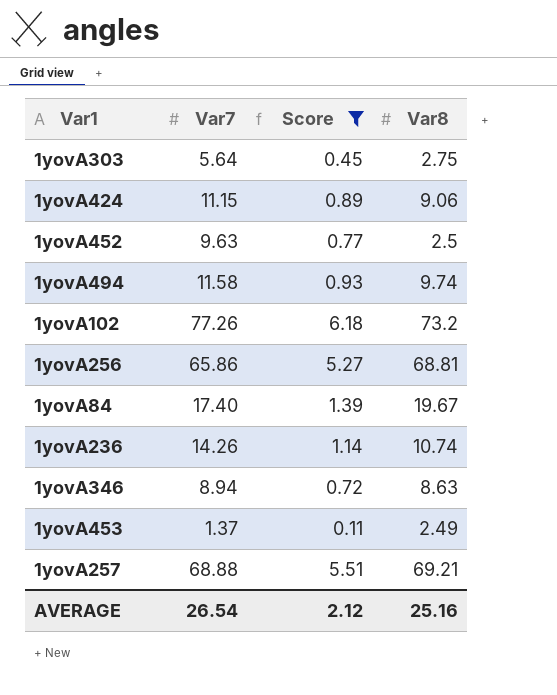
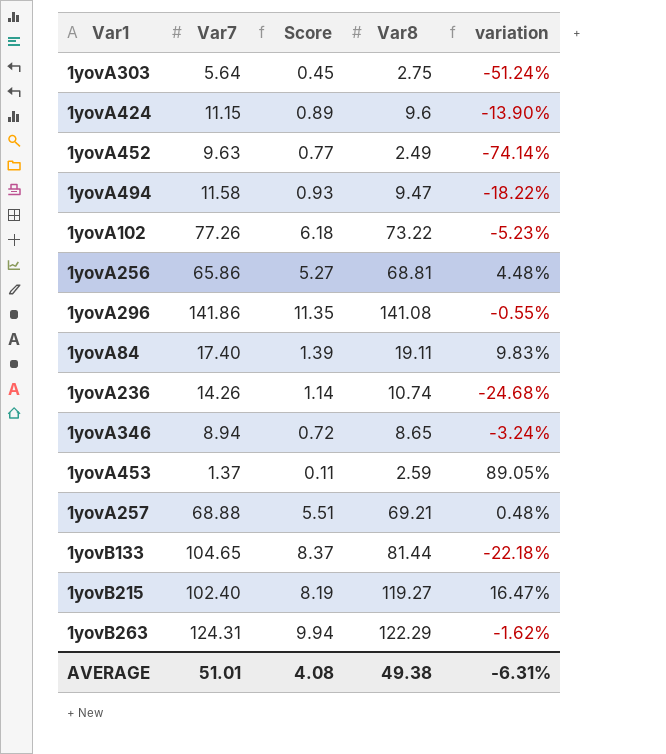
filter: Score <= 6.18 -> none
column variation | formula: none -> ([Var8] - [Var7]) / [Var7]
1yovA424 | Var8: 9.06 -> 9.6
1yovA452 | Var8: 2.5 -> 2.49
1yovA494 | Var8: 9.74 -> 9.47
1yovA102 | Var8: 73.2 -> 73.22
1yovA84 | Var8: 19.67 -> 19.11
1yovA346 | Var8: 8.63 -> 8.65
1yovA453 | Var8: 2.49 -> 2.59
AVERAGE | Var7: 26.54 -> 51.01
AVERAGE | Score: 2.12 -> 4.08
AVERAGE | Var8: 25.16 -> 49.38

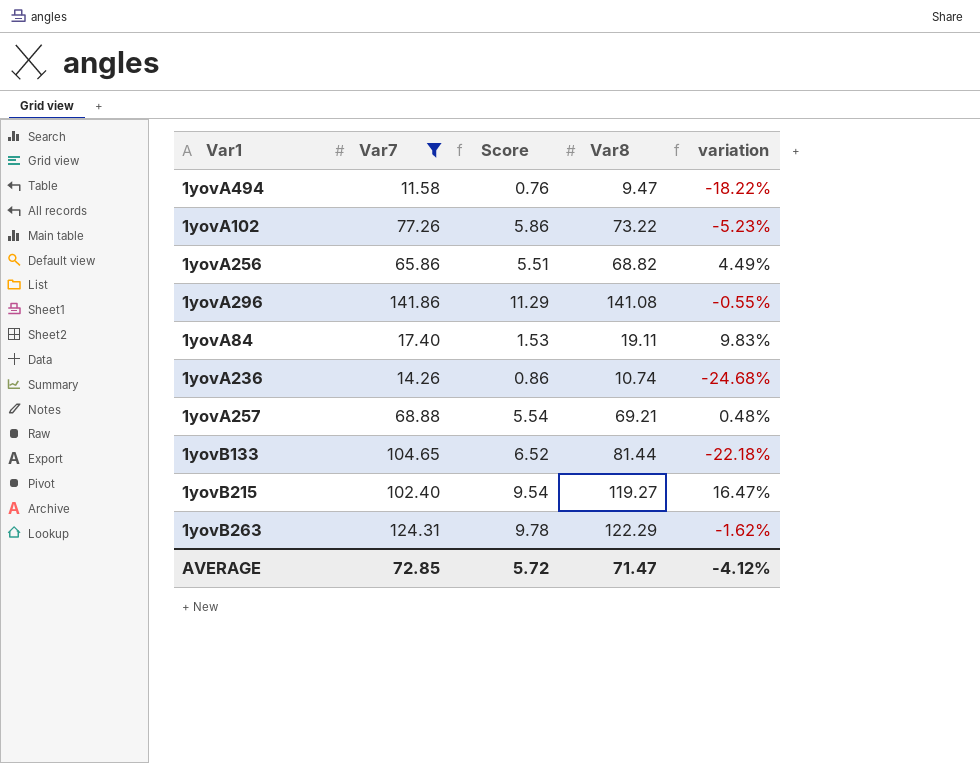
filter: none -> Var7 >= 11.58
column Score | formula: [Var7] * 0.08 -> [Var8] * 0.08
1yovA256 | Var8: 68.81 -> 68.82
1yovA256 | variation: 4.48% -> 4.49%
AVERAGE | Var7: 51.01 -> 72.85
AVERAGE | Score: 4.08 -> 5.72
AVERAGE | Var8: 49.38 -> 71.47
AVERAGE | variation: -6.31% -> -4.12%

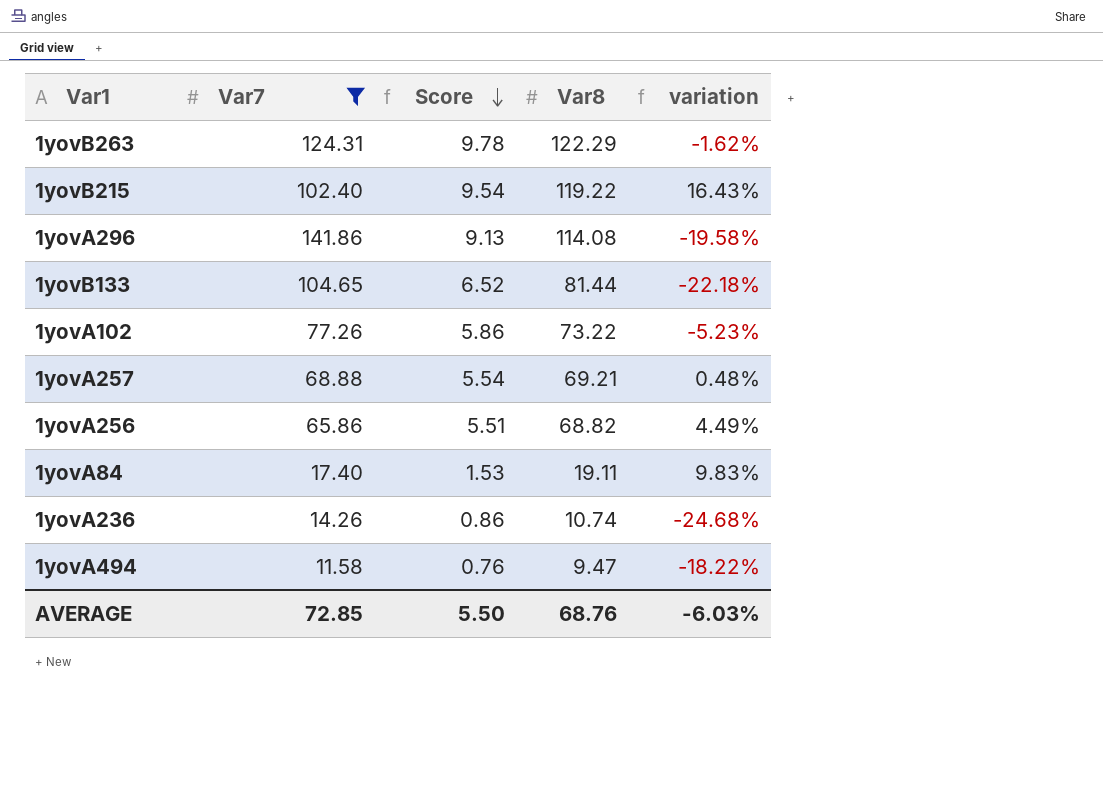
row order: none -> Score descending
1yovB215 | Var8: 119.27 -> 119.22
1yovB215 | variation: 16.47% -> 16.43%
1yovA296 | Score: 11.29 -> 9.13
1yovA296 | Var8: 141.08 -> 114.08
1yovA296 | variation: -0.55% -> -19.58%
AVERAGE | Score: 5.72 -> 5.50
AVERAGE | Var8: 71.47 -> 68.76
AVERAGE | variation: -4.12% -> -6.03%

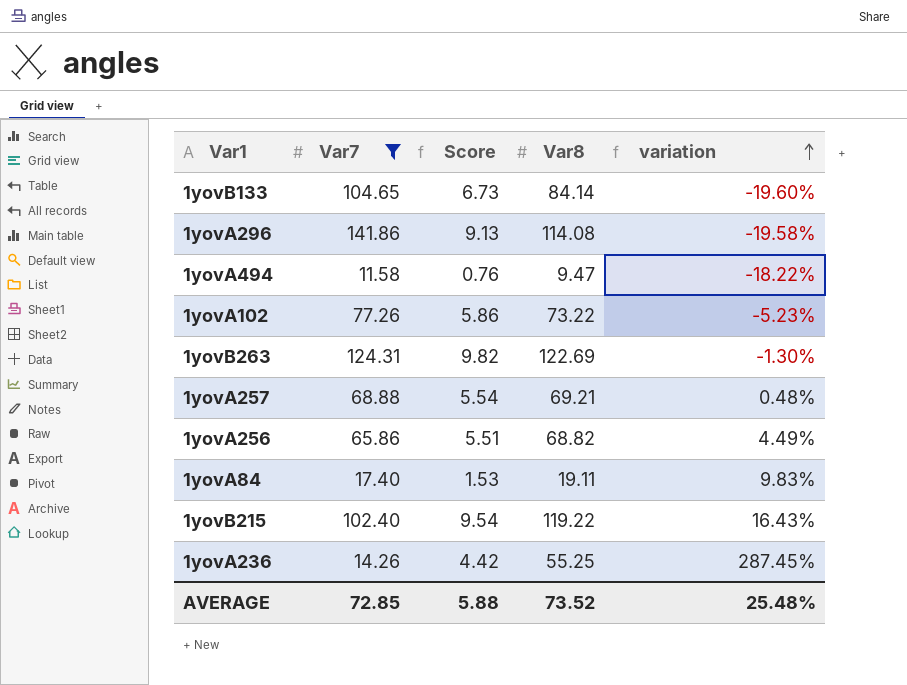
row order: Score descending -> variation ascending
1yovB133 | Score: 6.52 -> 6.73
1yovB133 | Var8: 81.44 -> 84.14
1yovB133 | variation: -22.18% -> -19.60%
1yovB263 | Score: 9.78 -> 9.82
1yovB263 | Var8: 122.29 -> 122.69
1yovB263 | variation: -1.62% -> -1.30%
1yovA236 | Score: 0.86 -> 4.42
1yovA236 | Var8: 10.74 -> 55.25
1yovA236 | variation: -24.68% -> 287.45%
AVERAGE | Score: 5.50 -> 5.88
AVERAGE | Var8: 68.76 -> 73.52
AVERAGE | variation: -6.03% -> 25.48%

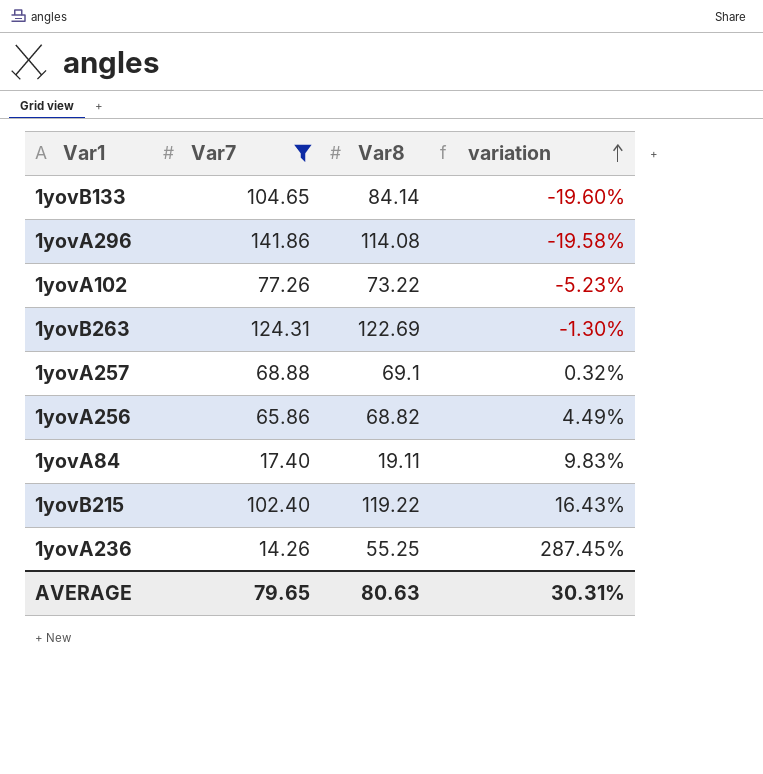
column Score | formula: [Var8] * 0.08 -> none
row 1yovA494: 11.58 | 0.76 | 9.47 | -18.22% -> none
1yovA257 | Var8: 69.21 -> 69.1
1yovA257 | variation: 0.48% -> 0.32%
AVERAGE | Var7: 72.85 -> 79.65
AVERAGE | Var8: 73.52 -> 80.63
AVERAGE | variation: 25.48% -> 30.31%

